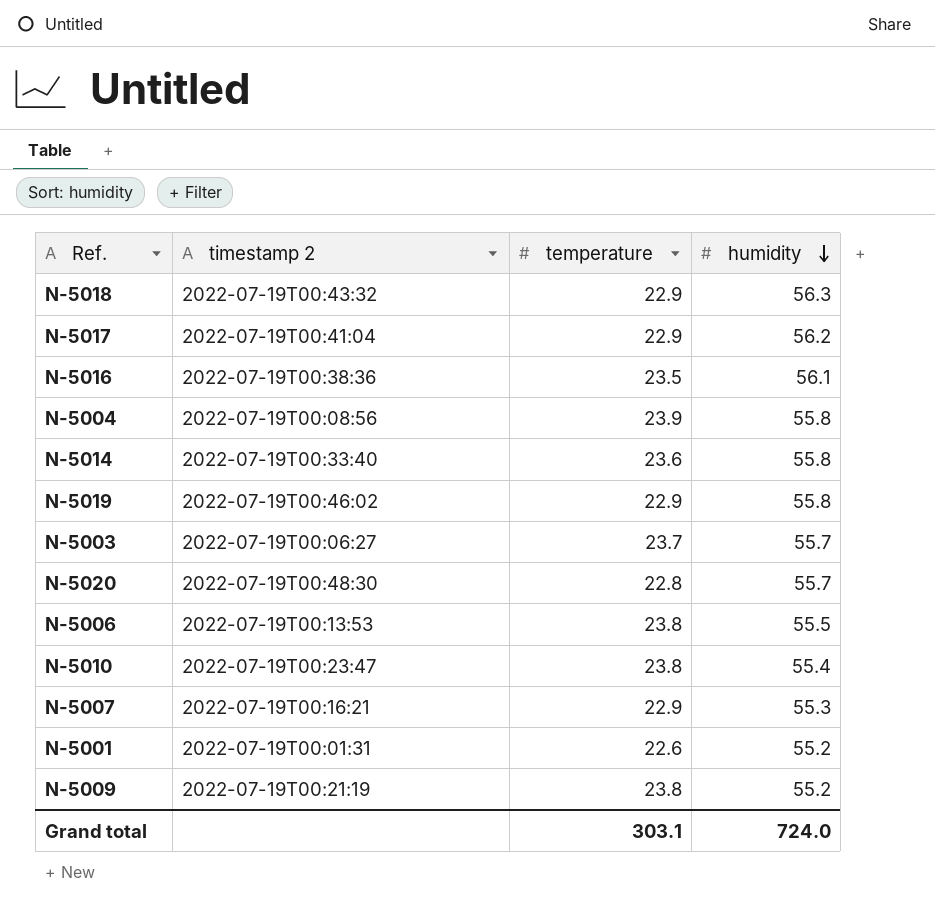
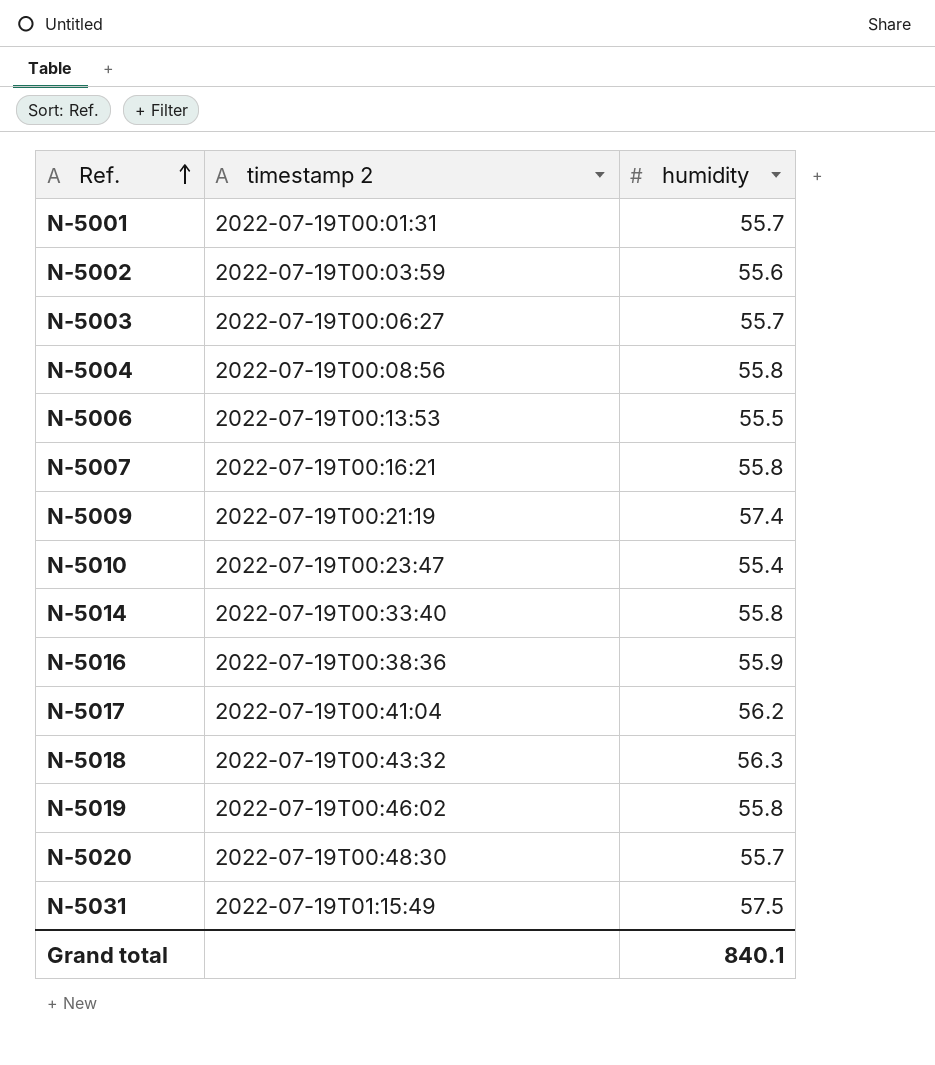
row order: humidity descending -> Ref. ascending
column temperature | position: 3 -> none
N-5001 | humidity: 55.2 -> 55.7
row N-5002: none -> 2022-07-19T00:03:59 | 55.6
N-5007 | humidity: 55.3 -> 55.8
N-5009 | humidity: 55.2 -> 57.4
N-5016 | humidity: 56.1 -> 55.9
row N-5031: none -> 2022-07-19T01:15:49 | 57.5
Grand total | humidity: 724.0 -> 840.1

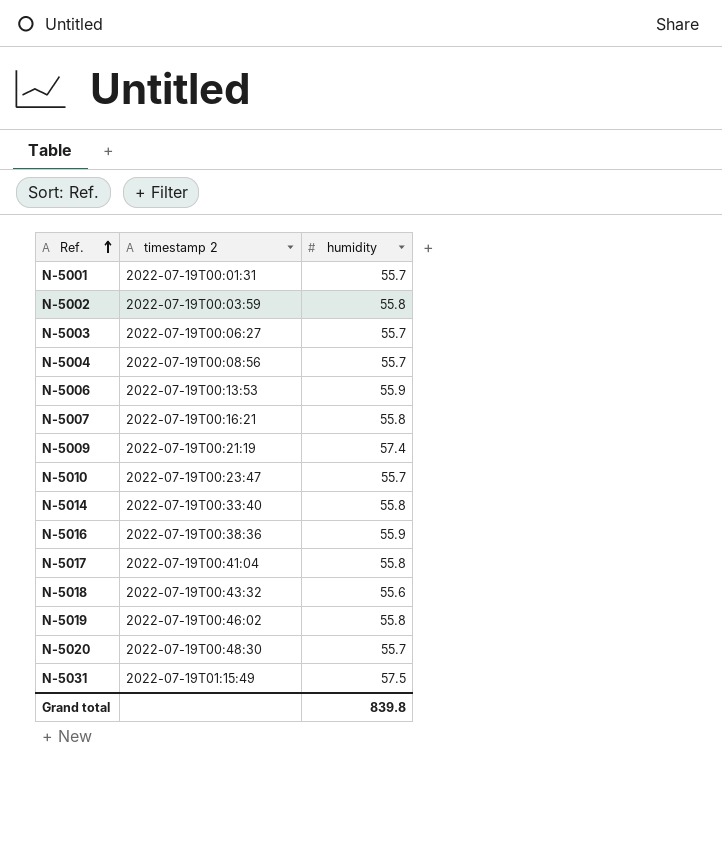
N-5002 | humidity: 55.6 -> 55.8
N-5004 | humidity: 55.8 -> 55.7
N-5006 | humidity: 55.5 -> 55.9
N-5010 | humidity: 55.4 -> 55.7
N-5017 | humidity: 56.2 -> 55.8
N-5018 | humidity: 56.3 -> 55.6
Grand total | humidity: 840.1 -> 839.8

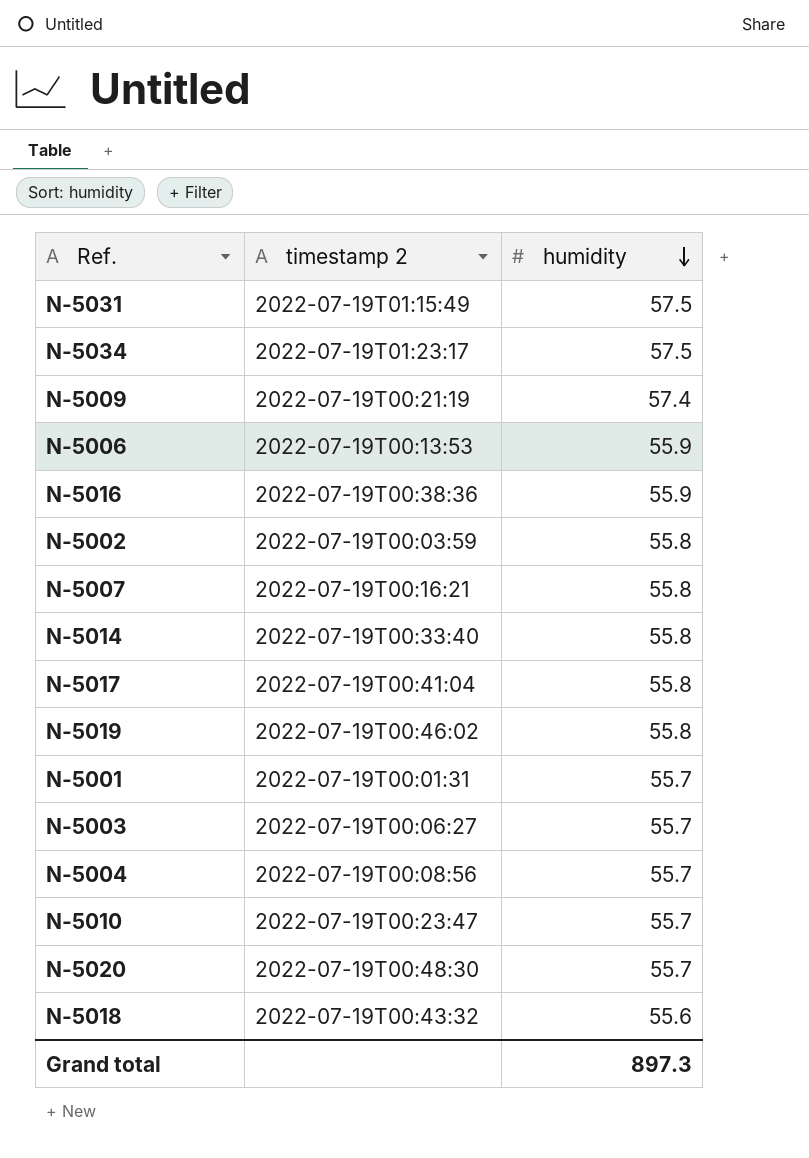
row order: Ref. ascending -> humidity descending
row N-5034: none -> 2022-07-19T01:23:17 | 57.5
Grand total | humidity: 839.8 -> 897.3

